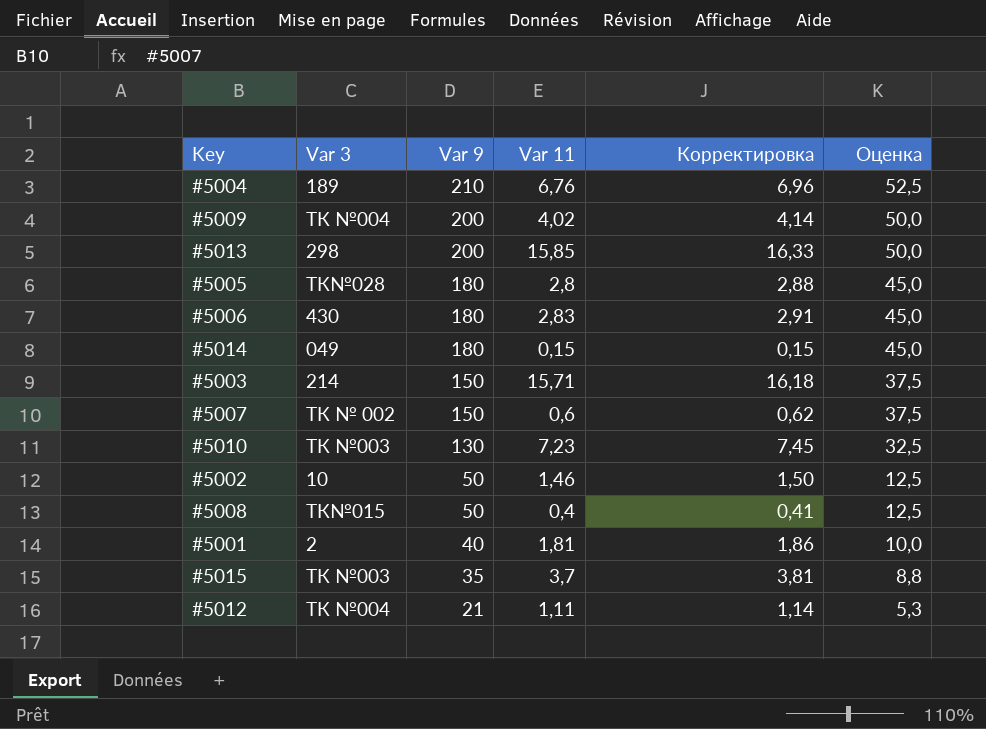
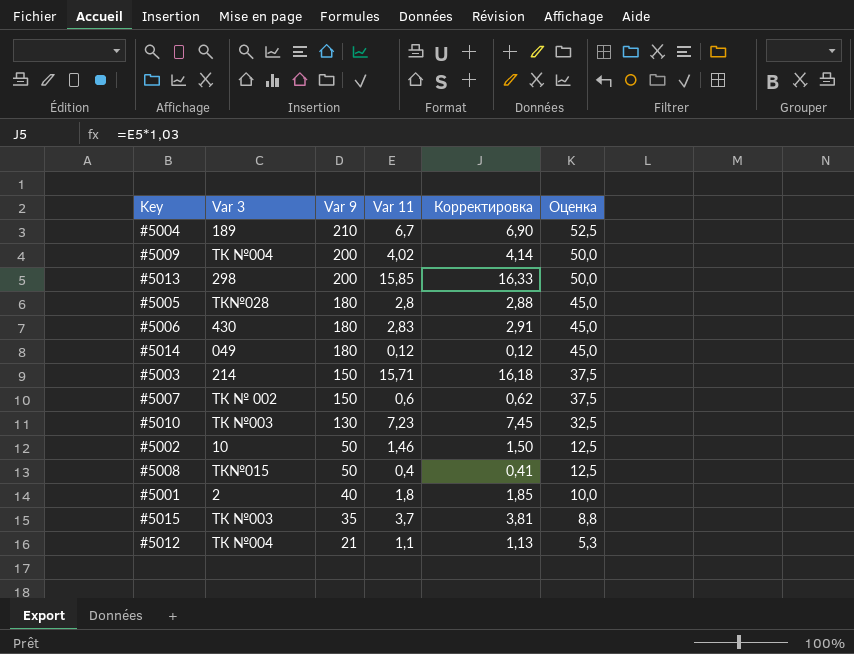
#5004 | Var 11: 6,76 -> 6,7
#5004 | Корректировка: 6,96 -> 6,90
#5014 | Var 11: 0,15 -> 0,12
#5014 | Корректировка: 0,15 -> 0,12
#5001 | Var 11: 1,81 -> 1,8
#5001 | Корректировка: 1,86 -> 1,85
#5012 | Var 11: 1,11 -> 1,1
#5012 | Корректировка: 1,14 -> 1,13

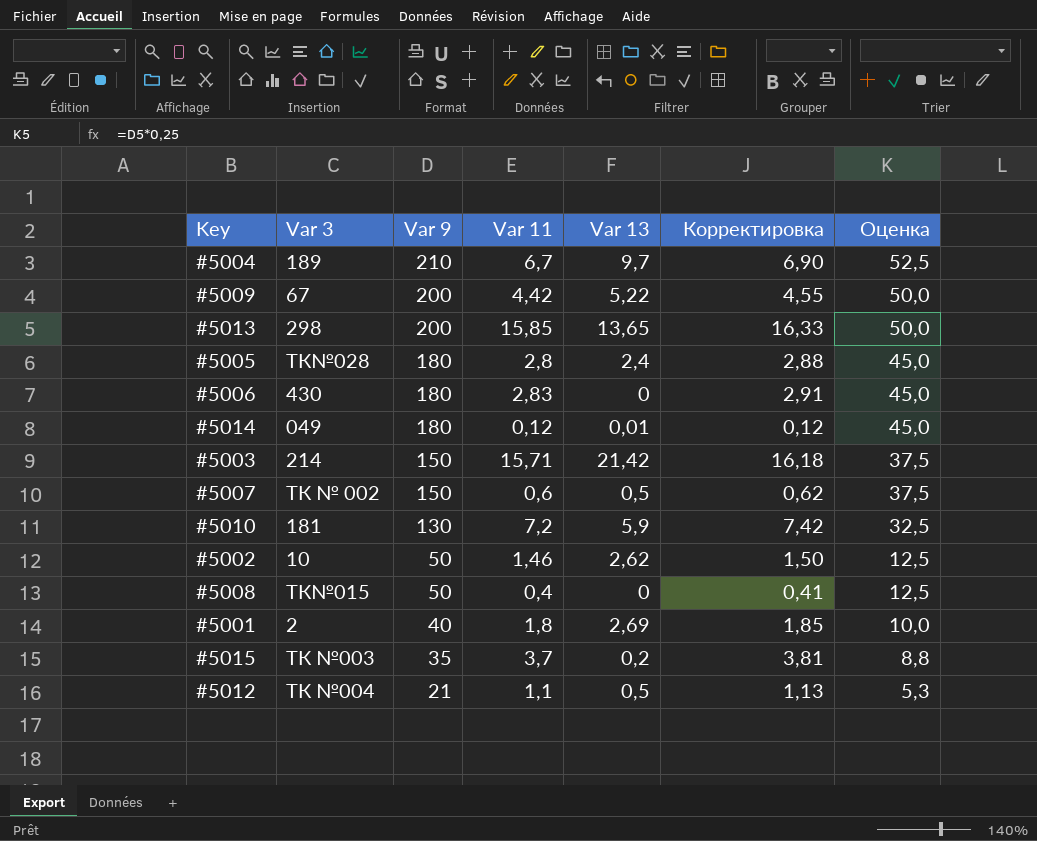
column Var 13 | position: none -> 5
#5009 | Var 3: ТК №004 -> 67
#5009 | Var 11: 4,02 -> 4,42
#5009 | Корректировка: 4,14 -> 4,55
#5010 | Var 3: ТК №003 -> 181
#5010 | Var 11: 7,23 -> 7,2
#5010 | Корректировка: 7,45 -> 7,42

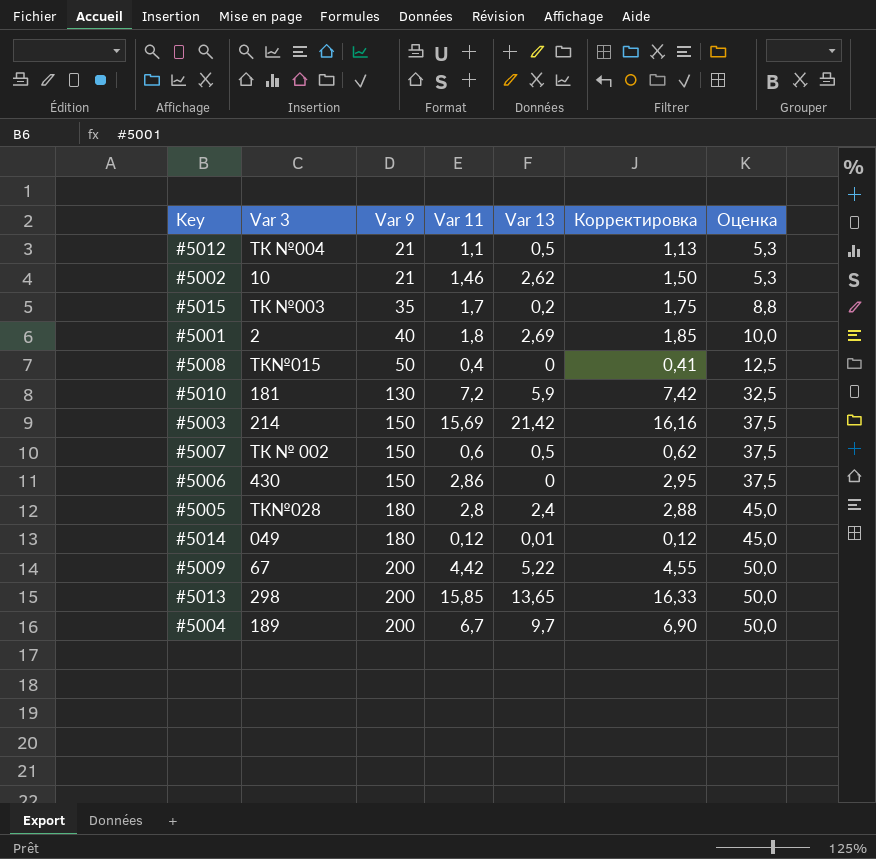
row order: Var 9 descending -> Var 9 ascending
#5002 | Var 9: 50 -> 21
#5002 | Оценка: 12,5 -> 5,3
#5015 | Var 11: 3,7 -> 1,7
#5015 | Корректировка: 3,81 -> 1,75
#5003 | Var 11: 15,71 -> 15,69
#5003 | Корректировка: 16,18 -> 16,16
#5006 | Var 9: 180 -> 150
#5006 | Var 11: 2,83 -> 2,86
#5006 | Корректировка: 2,91 -> 2,95
#5006 | Оценка: 45,0 -> 37,5
#5004 | Var 9: 210 -> 200
#5004 | Оценка: 52,5 -> 50,0

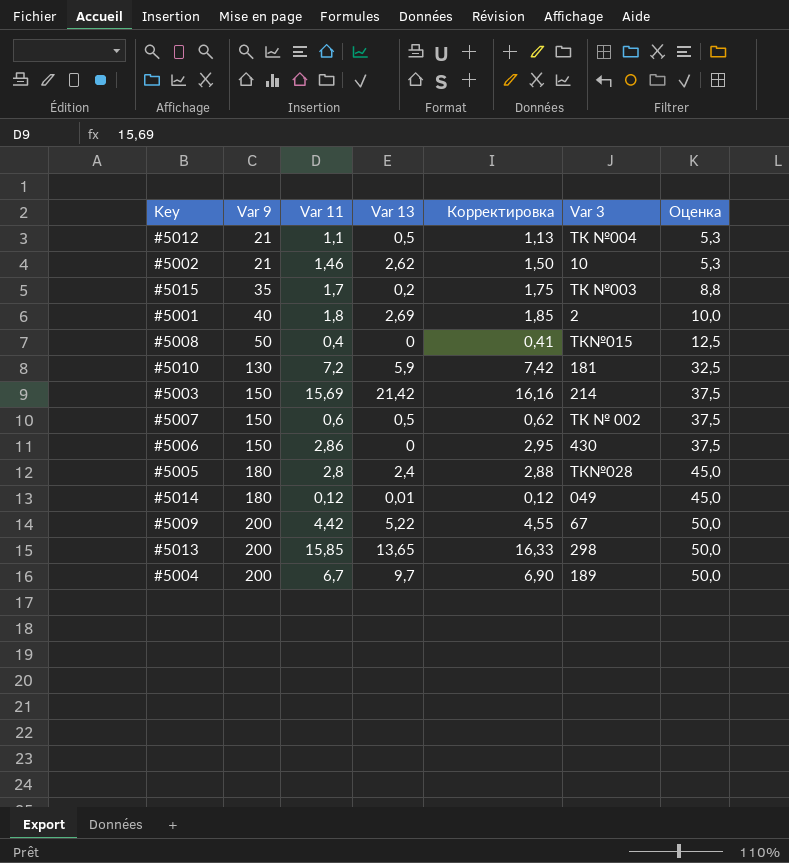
column Var 3 | position: 2 -> 6

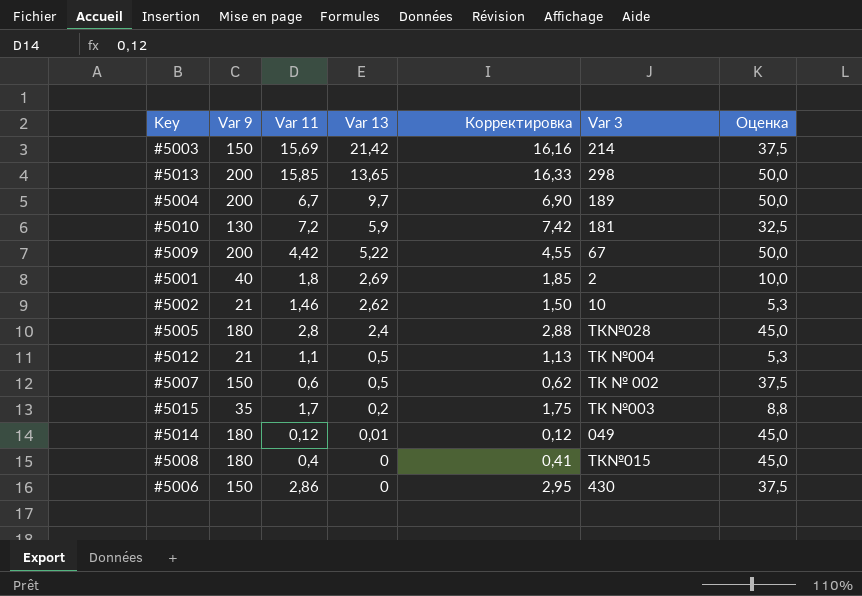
row order: Var 9 ascending -> Var 13 descending
#5008 | Var 9: 50 -> 180
#5008 | Оценка: 12,5 -> 45,0

